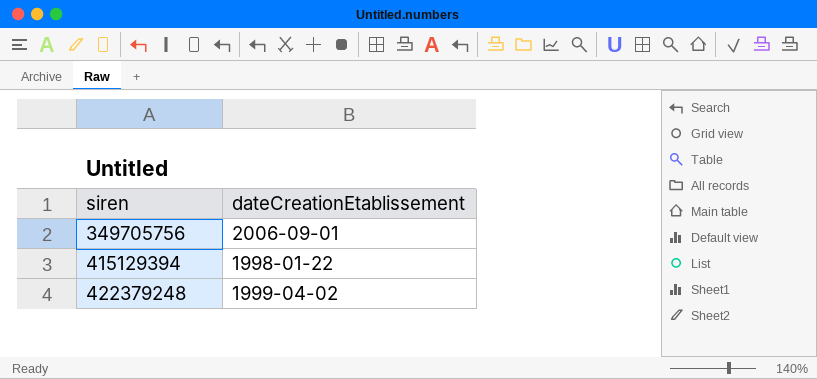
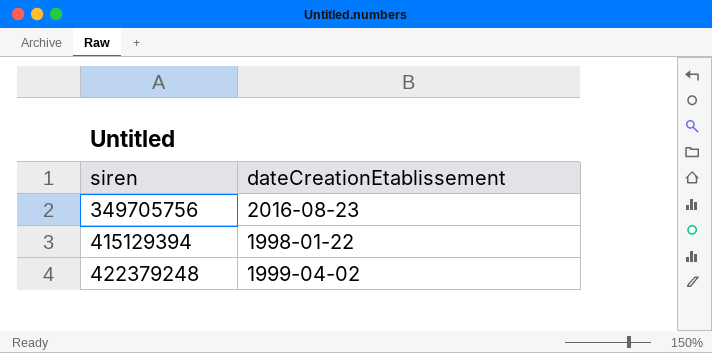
349705756 | dateCreationEtablissement: 2006-09-01 -> 2016-08-23

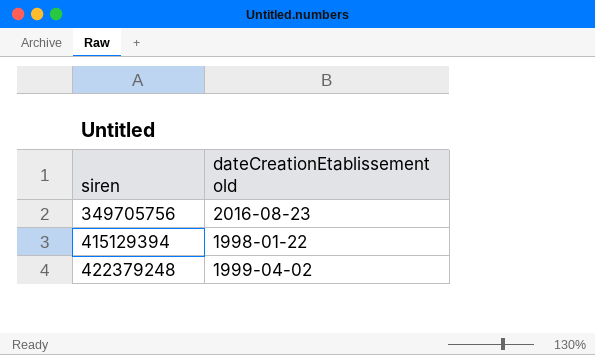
column name: dateCreationEtablissement -> dateCreationEtablissement old

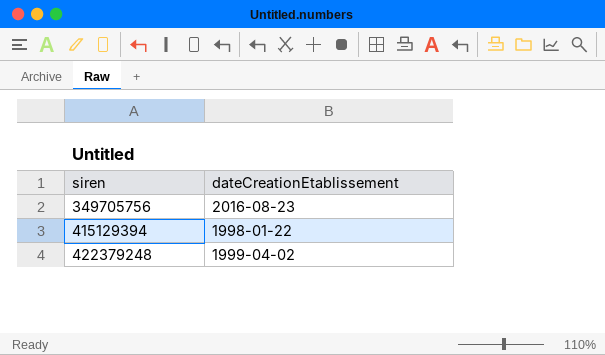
column name: dateCreationEtablissement old -> dateCreationEtablissement

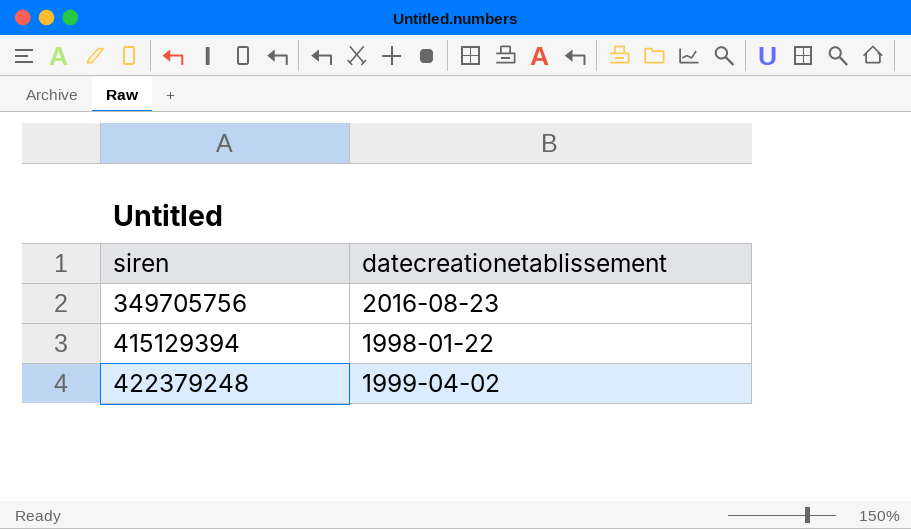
column name: dateCreationEtablissement -> datecreationetablissement

